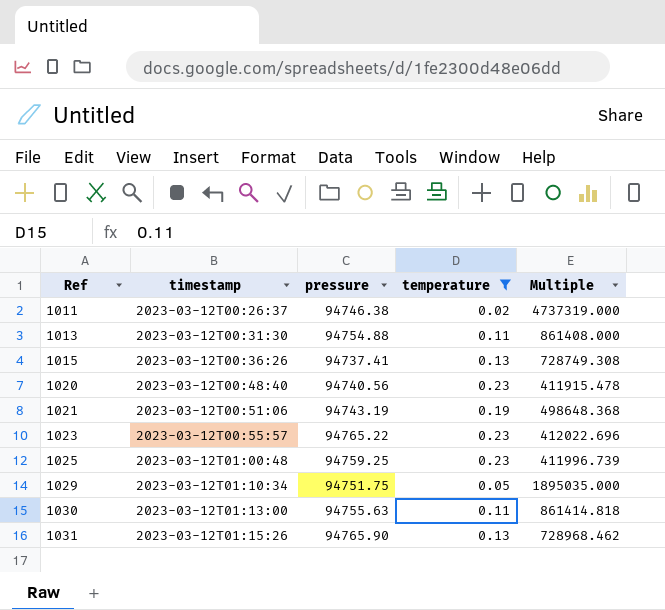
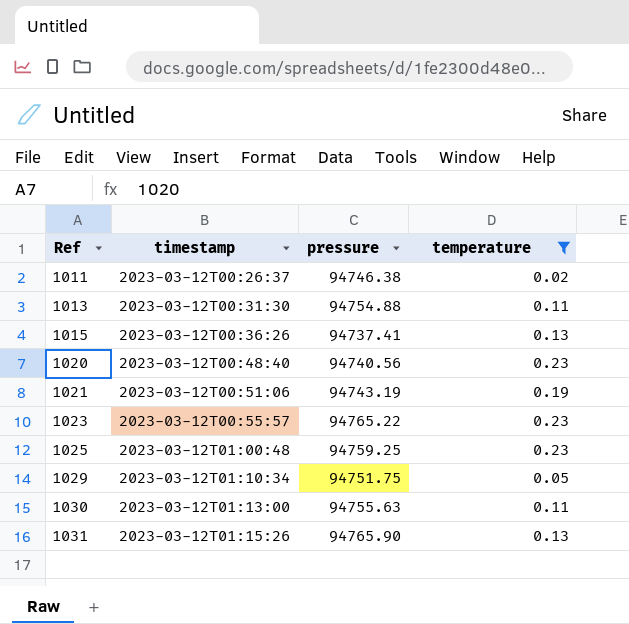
column Multiple | formula: [pressure] / [temperature] -> none

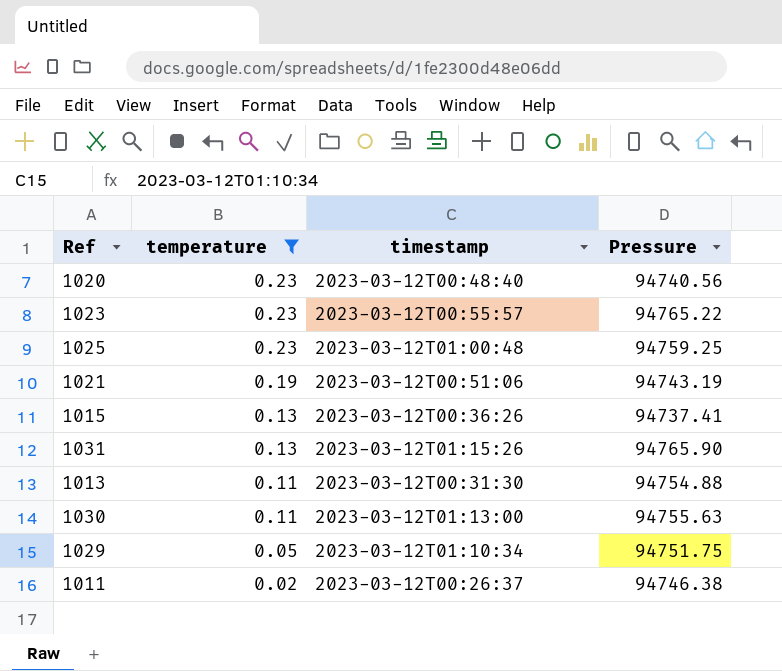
row order: Ref ascending -> temperature descending
column temperature | position: 4 -> 2
column name: pressure -> Pressure

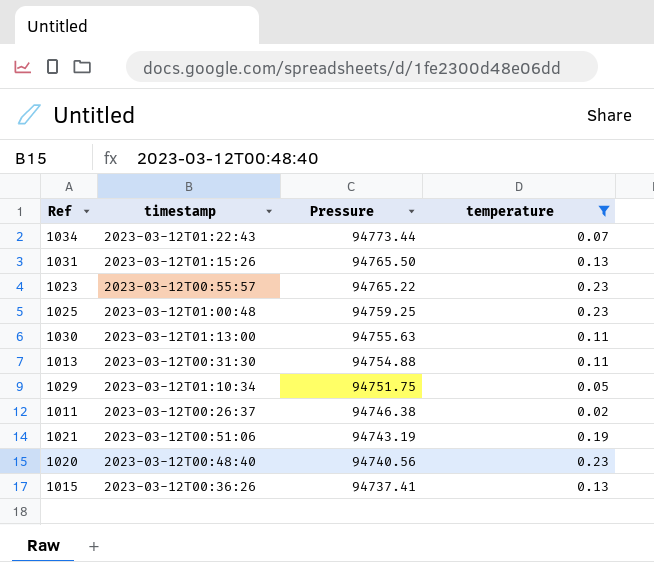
row order: temperature descending -> Pressure descending
column temperature | position: 2 -> 4
row 1034: none -> 2023-03-12T01:22:43 | 94773.44 | 0.07
1031 | Pressure: 94765.90 -> 94765.50

